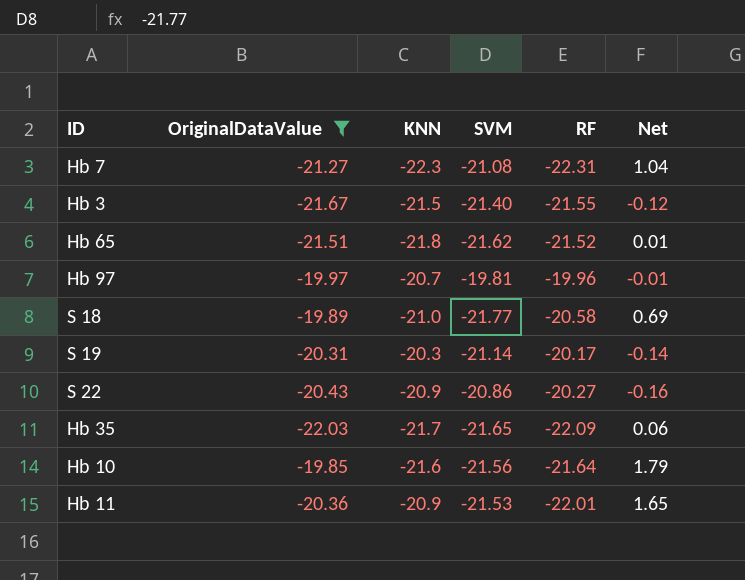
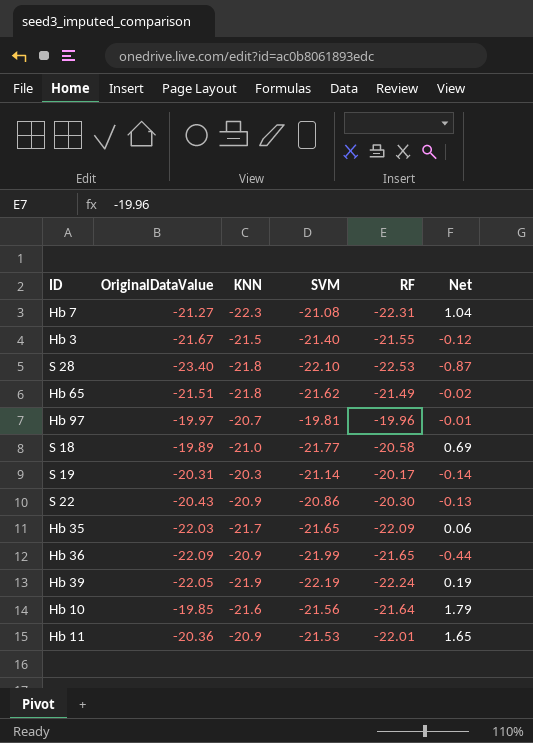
filter: OriginalDataValue >= -22.03 -> none
Hb 65 | RF: -21.52 -> -21.49
Hb 65 | Net: 0.01 -> -0.02
S 22 | RF: -20.27 -> -20.30
S 22 | Net: -0.16 -> -0.13

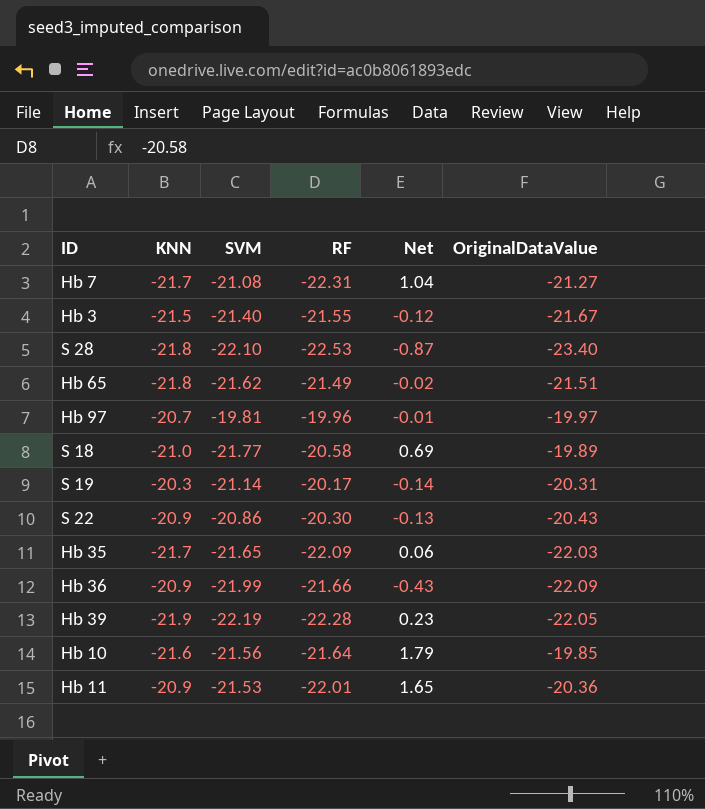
column OriginalDataValue | position: 2 -> 6
Hb 7 | KNN: -22.3 -> -21.7
Hb 36 | RF: -21.65 -> -21.66
Hb 36 | Net: -0.44 -> -0.43
Hb 39 | RF: -22.24 -> -22.28
Hb 39 | Net: 0.19 -> 0.23

